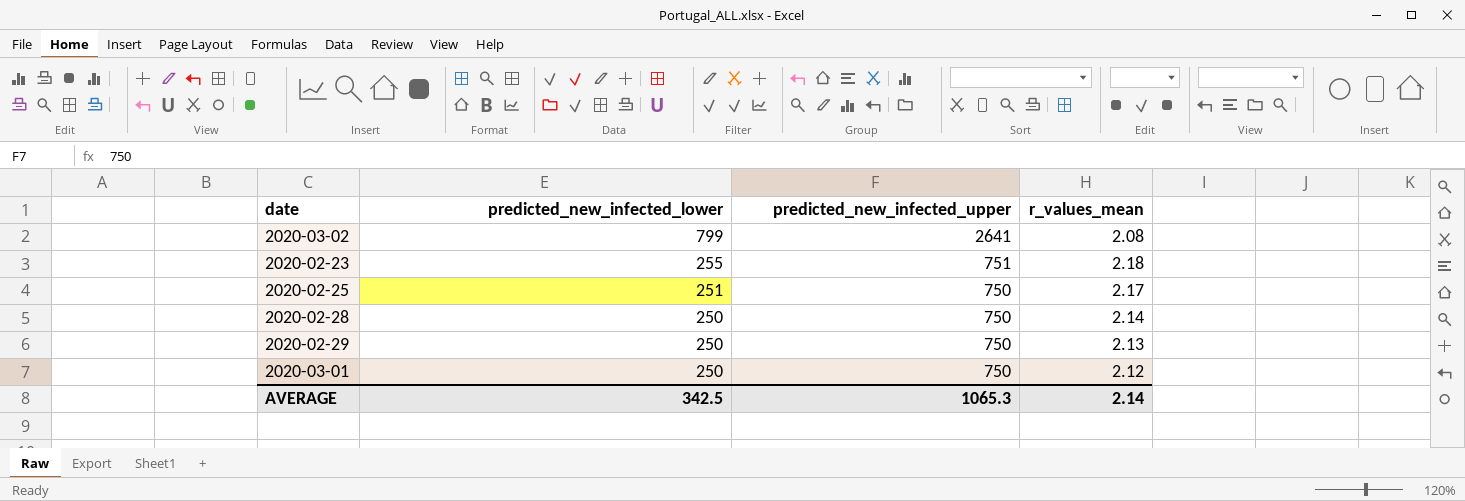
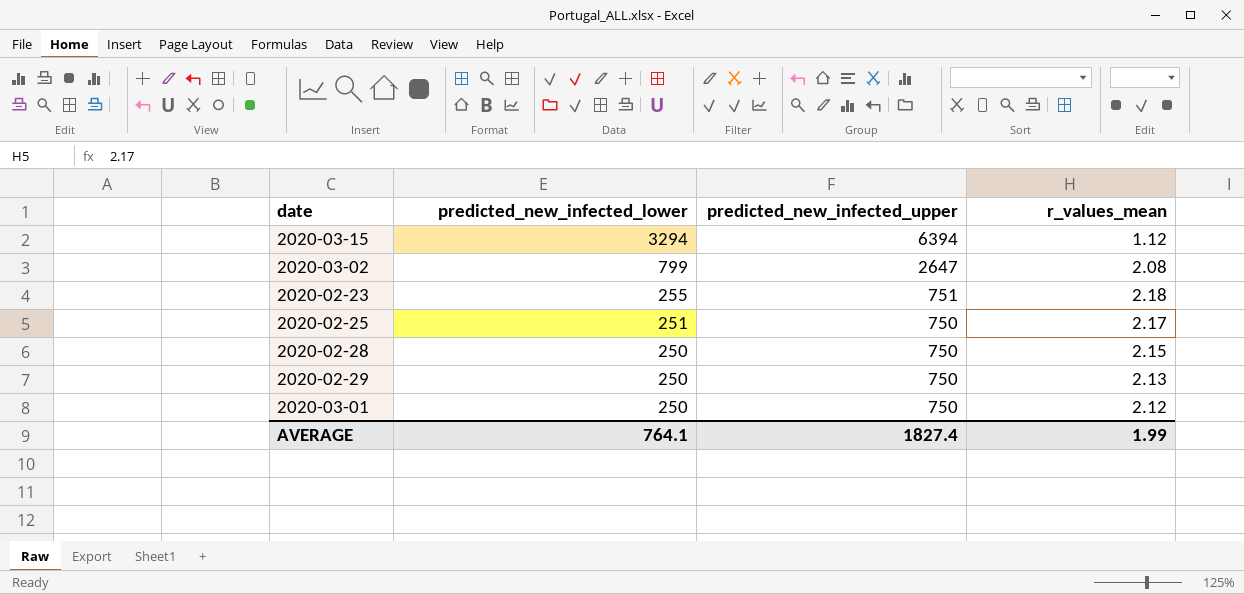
row 2020-03-15: none -> 3294 | 6394 | 1.12
2020-03-02 | predicted_new_infected_upper: 2641 -> 2647
2020-02-28 | r_values_mean: 2.14 -> 2.15
AVERAGE | predicted_new_infected_lower: 342.5 -> 764.1
AVERAGE | predicted_new_infected_upper: 1065.3 -> 1827.4
AVERAGE | r_values_mean: 2.14 -> 1.99

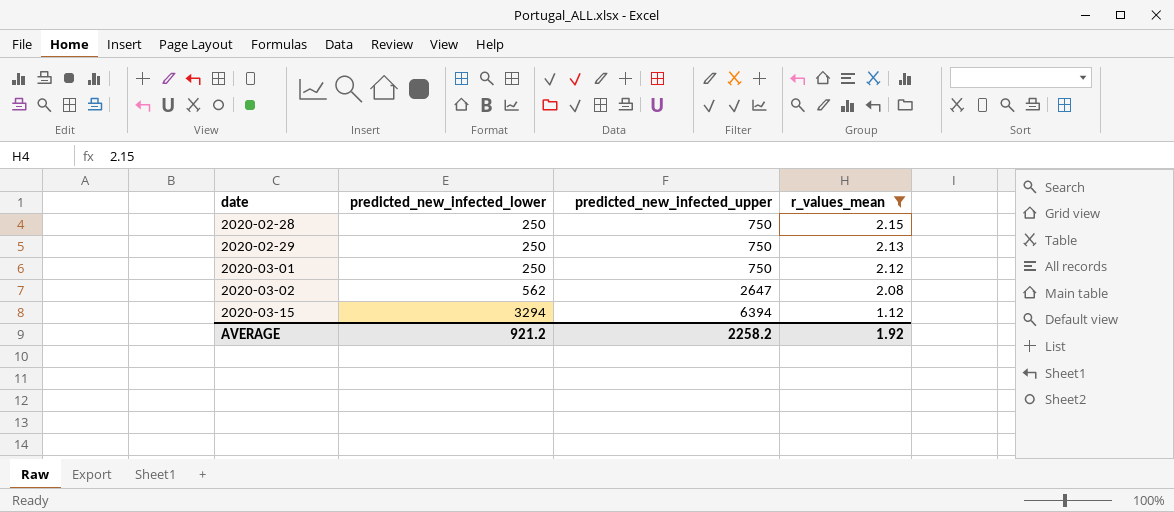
filter: none -> r_values_mean <= 2.15
row order: predicted_new_infected_lower descending -> date ascending
2020-03-02 | predicted_new_infected_lower: 799 -> 562
AVERAGE | predicted_new_infected_lower: 764.1 -> 921.2
AVERAGE | predicted_new_infected_upper: 1827.4 -> 2258.2
AVERAGE | r_values_mean: 1.99 -> 1.92

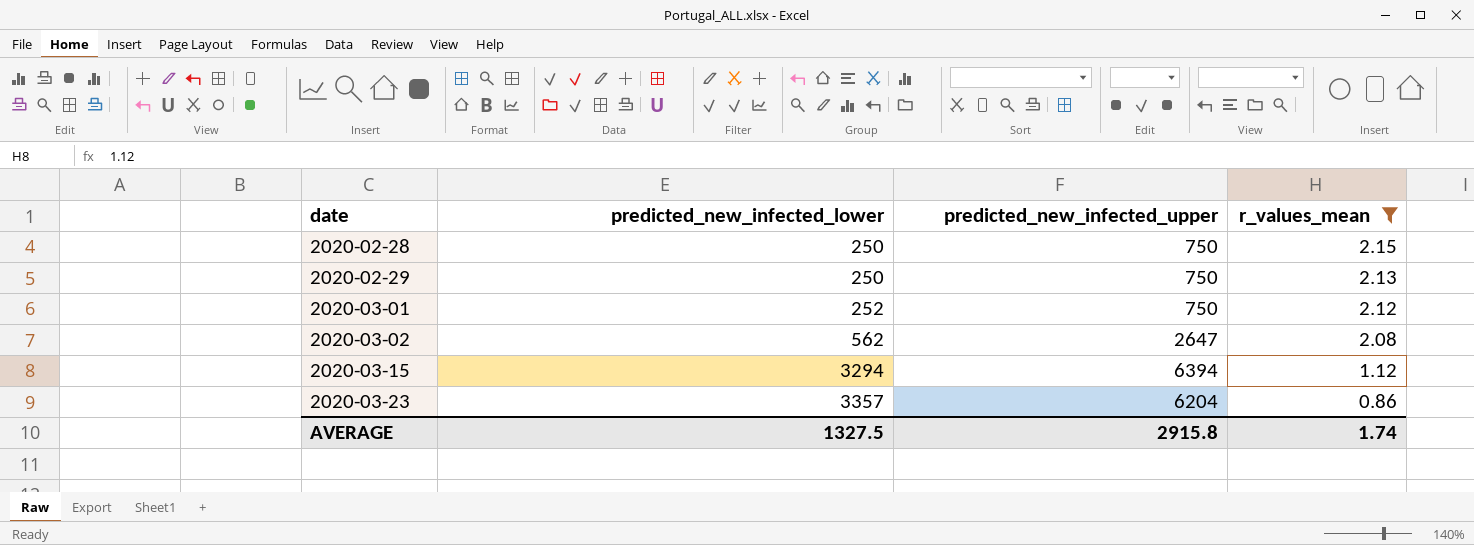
2020-03-01 | predicted_new_infected_lower: 250 -> 252
row 2020-03-23: none -> 3357 | 6204 | 0.86
AVERAGE | predicted_new_infected_lower: 921.2 -> 1327.5
AVERAGE | predicted_new_infected_upper: 2258.2 -> 2915.8
AVERAGE | r_values_mean: 1.92 -> 1.74

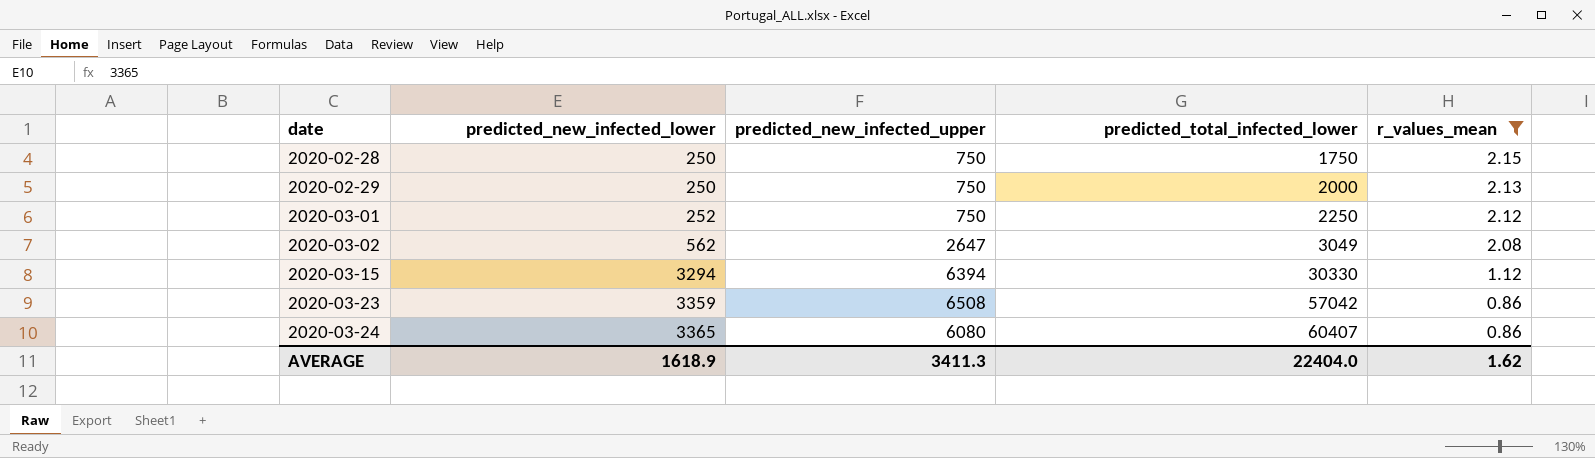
column predicted_total_infected_lower | position: none -> 4
2020-03-23 | predicted_new_infected_lower: 3357 -> 3359
2020-03-23 | predicted_new_infected_upper: 6204 -> 6508
row 2020-03-24: none -> 3365 | 6080 | 60407 | 0.86
AVERAGE | predicted_new_infected_lower: 1327.5 -> 1618.9
AVERAGE | predicted_new_infected_upper: 2915.8 -> 3411.3
AVERAGE | r_values_mean: 1.74 -> 1.62

